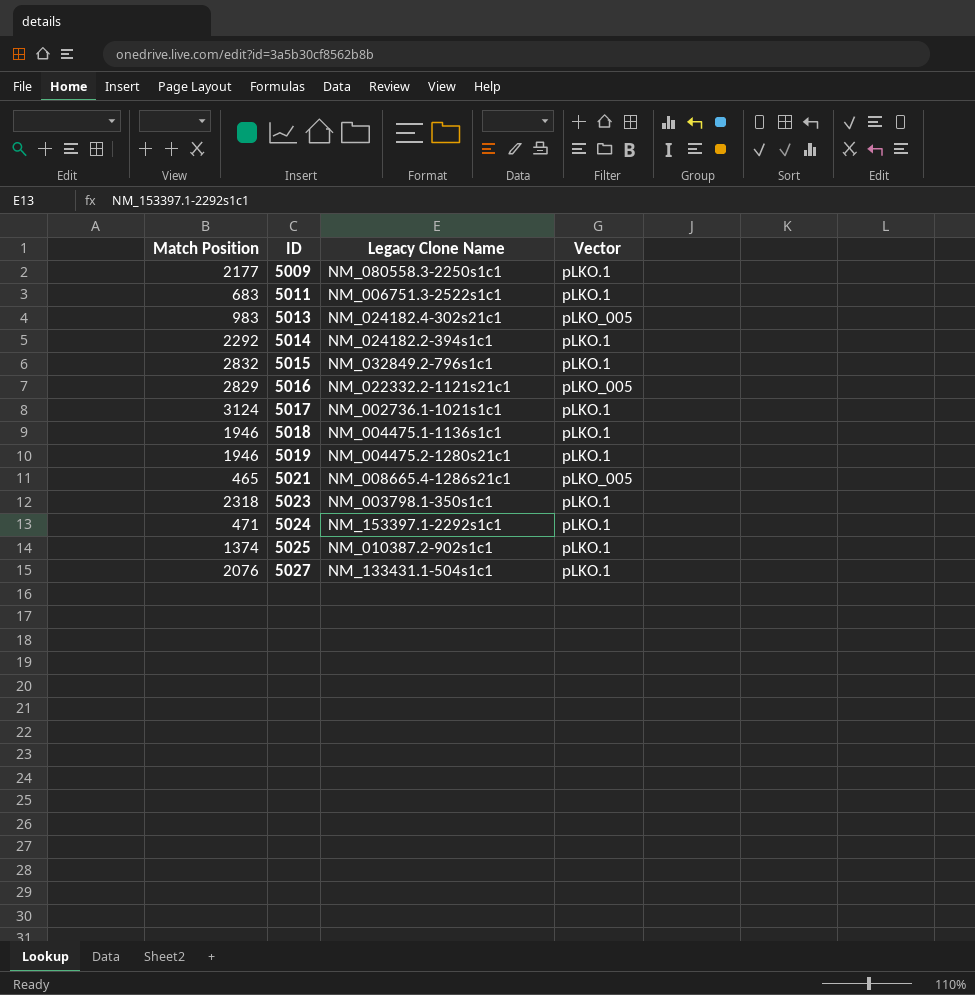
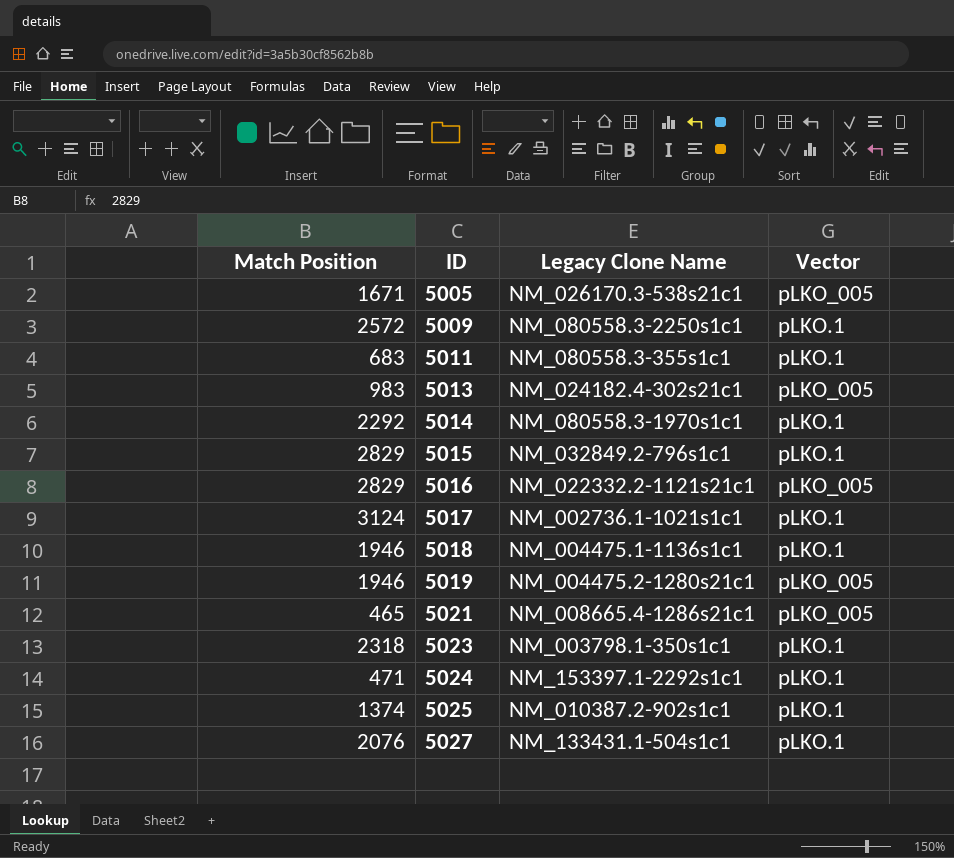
row 5005: none -> 1671 | NM_026170.3-538s21c1 | pLKO_005
5009 | Match Position: 2177 -> 2572
5011 | Legacy Clone Name: NM_006751.3-2522s1c1 -> NM_080558.3-355s1c1
5014 | Legacy Clone Name: NM_024182.2-394s1c1 -> NM_080558.3-1970s1c1
5015 | Match Position: 2832 -> 2829
5019 | Vector: pLKO.1 -> pLKO_005

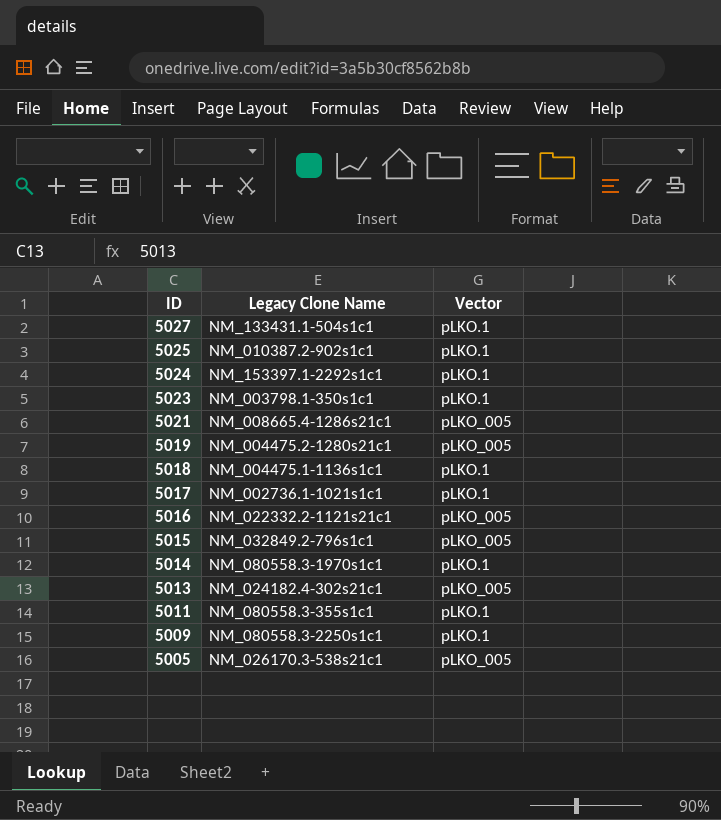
row order: ID ascending -> ID descending
column Match Position | position: 1 -> none
5015 | Vector: pLKO.1 -> pLKO_005

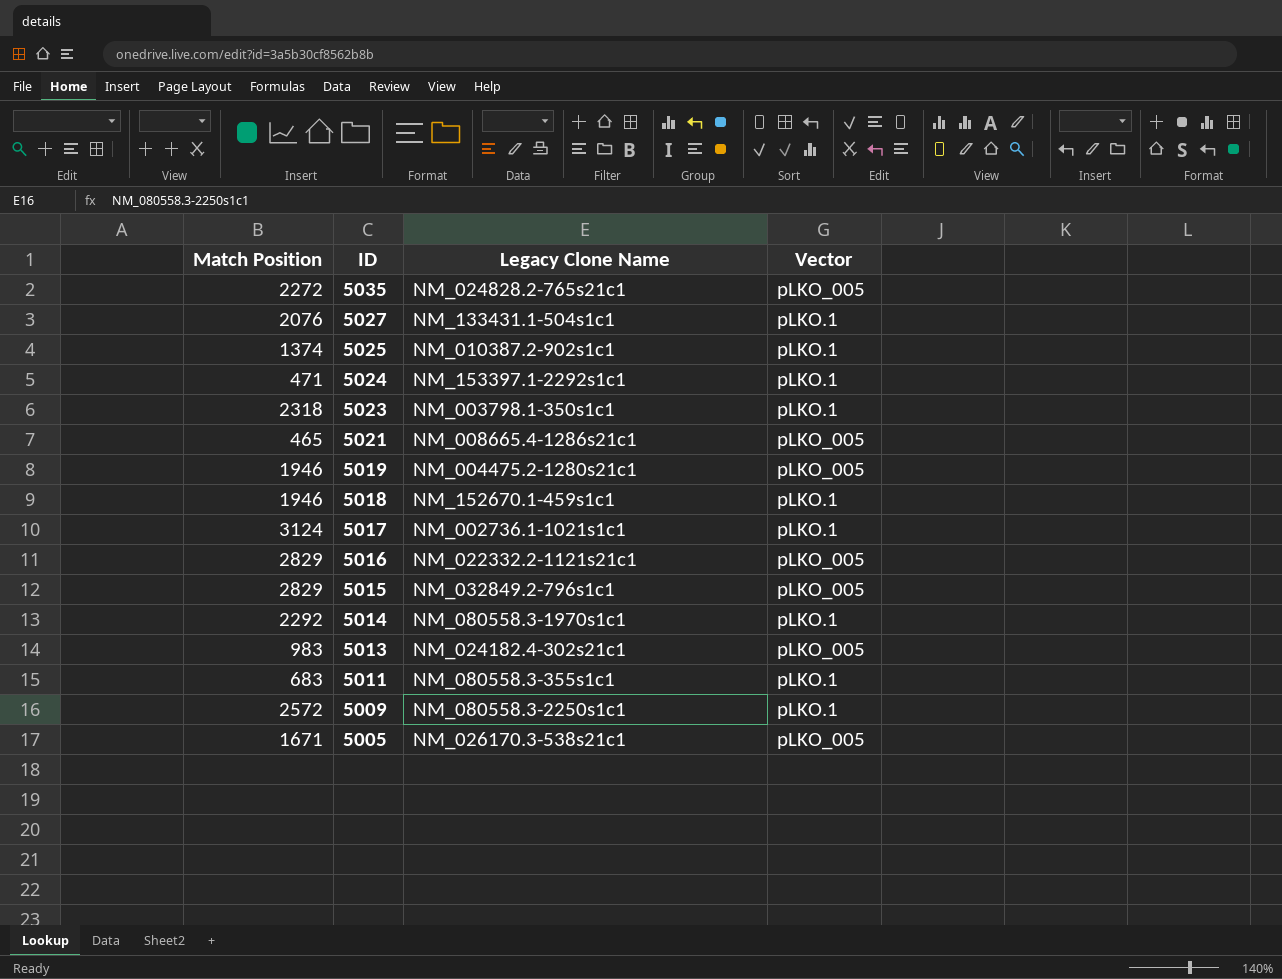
column Match Position | position: none -> 1
row 5035: none -> 2272 | NM_024828.2-765s21c1 | pLKO_005
5018 | Legacy Clone Name: NM_004475.1-1136s1c1 -> NM_152670.1-459s1c1

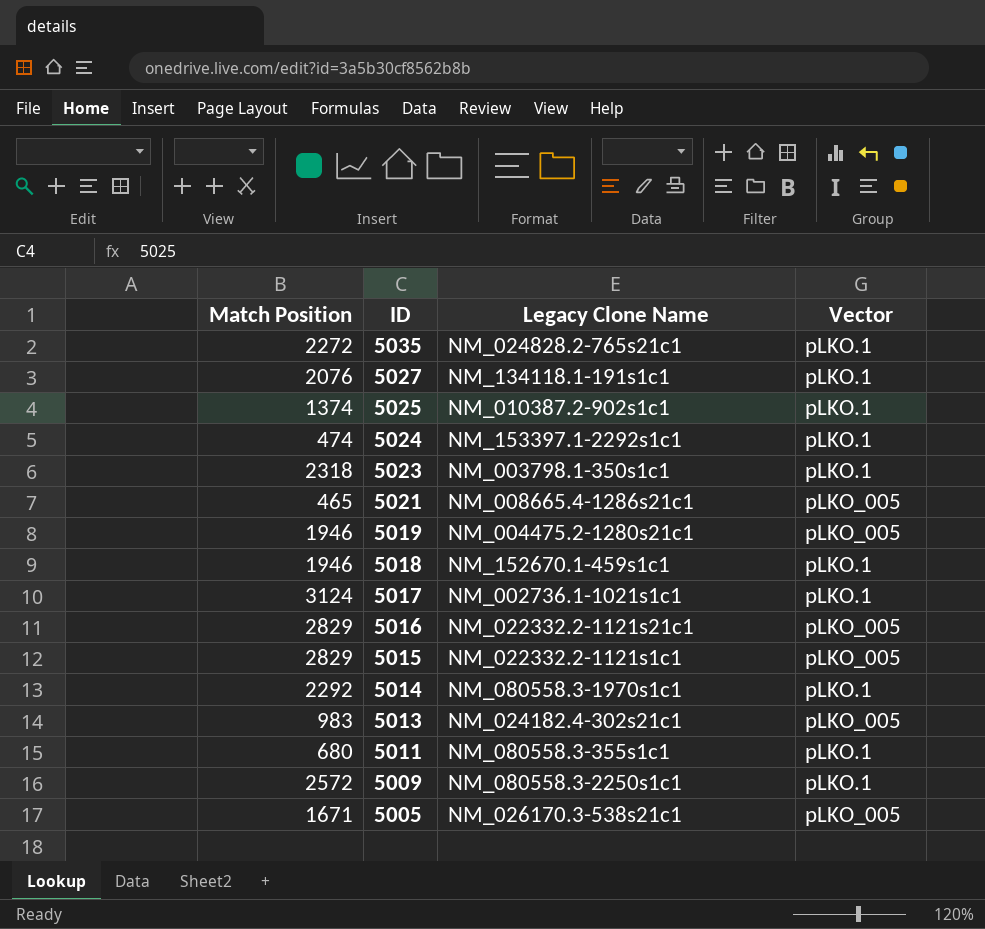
5035 | Vector: pLKO_005 -> pLKO.1
5027 | Legacy Clone Name: NM_133431.1-504s1c1 -> NM_134118.1-191s1c1
5024 | Match Position: 471 -> 474
5015 | Legacy Clone Name: NM_032849.2-796s1c1 -> NM_022332.2-1121s1c1
5011 | Match Position: 683 -> 680

